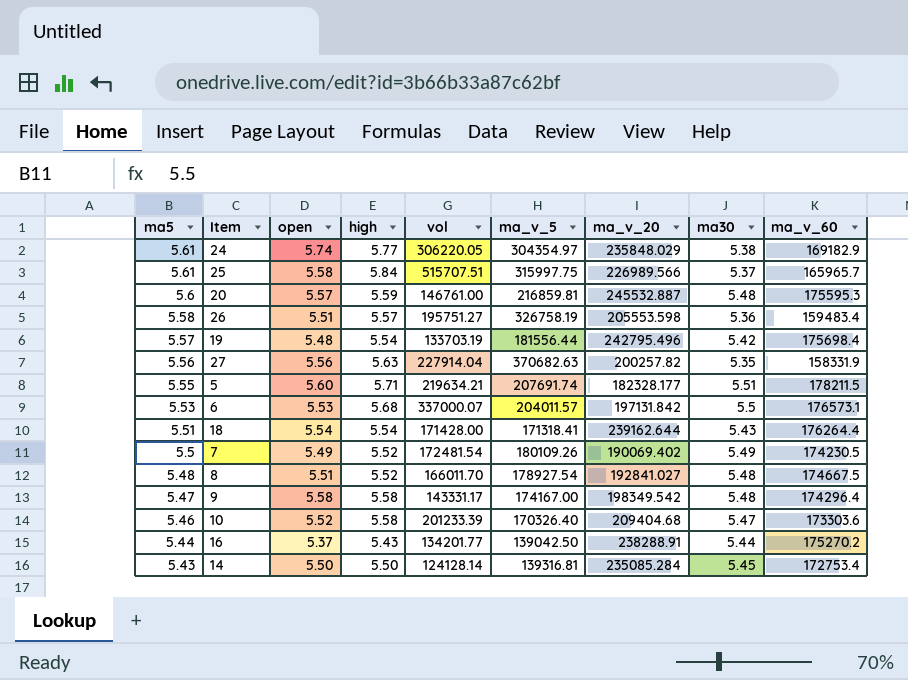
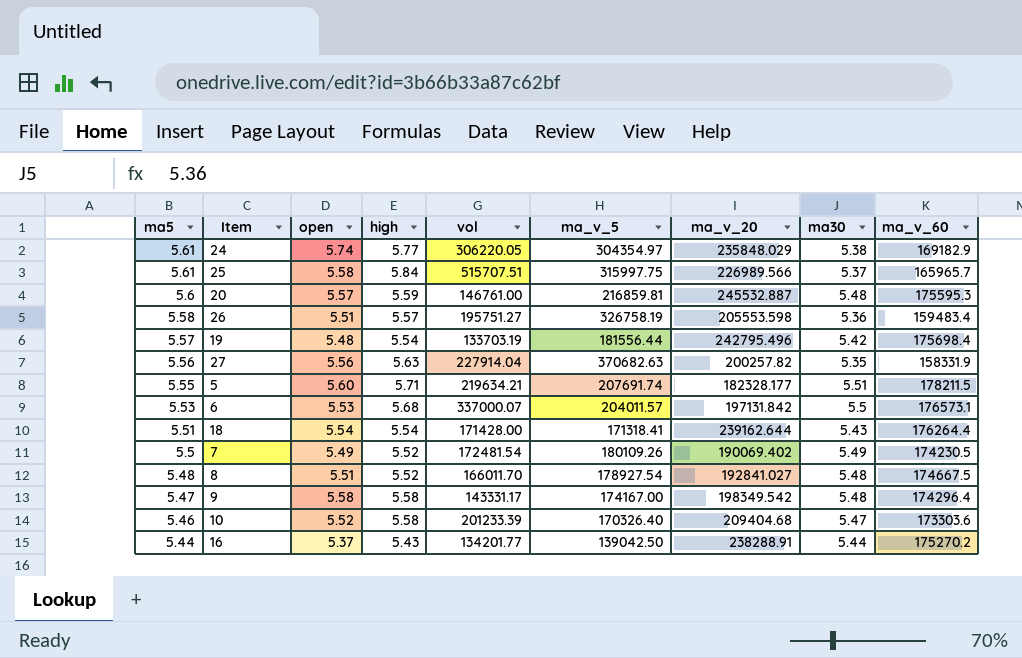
row 14: 5.43 | 5.50 | 5.50 | 124128.14 | 139316.81 | 235085.284 | 5.45 | 172753.4 -> none

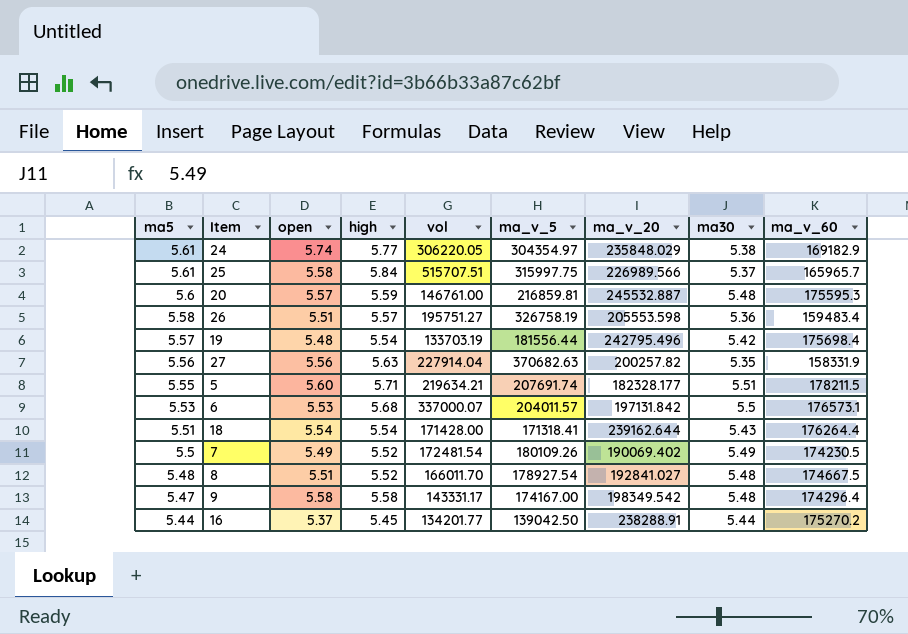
row 10: 5.46 | 5.52 | 5.58 | 201233.39 | 170326.40 | 209404.68 | 5.47 | 173303.6 -> none
16 | high: 5.43 -> 5.45

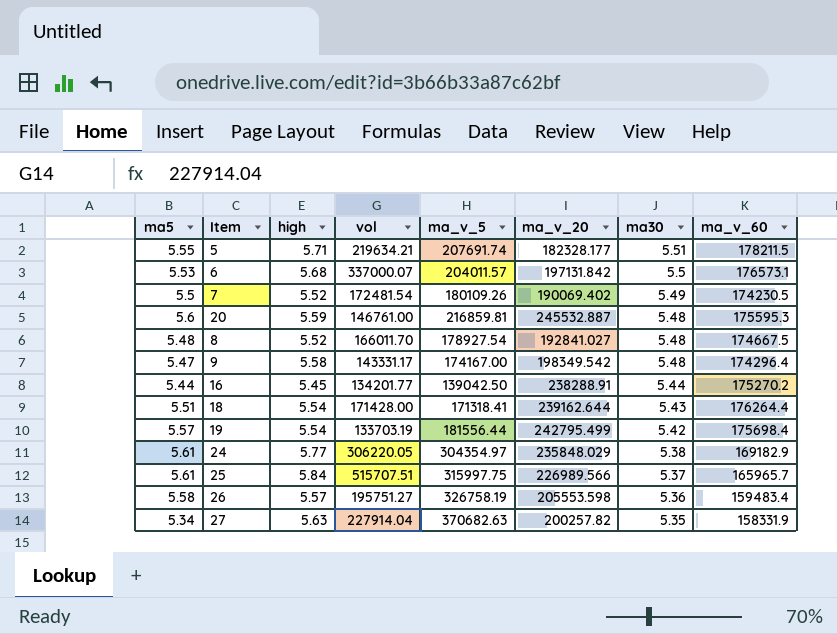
row order: ma5 descending -> ma30 descending
column open | position: 3 -> none
19 | ma_v_20: 242795.496 -> 242795.499
27 | ma5: 5.56 -> 5.34

